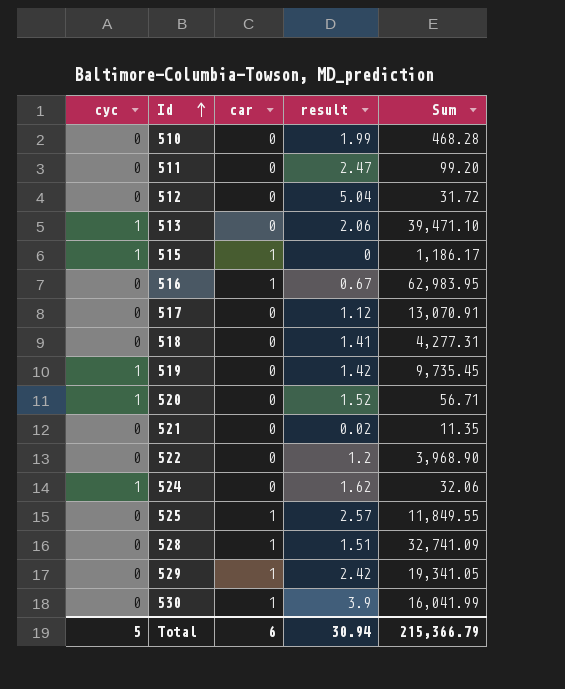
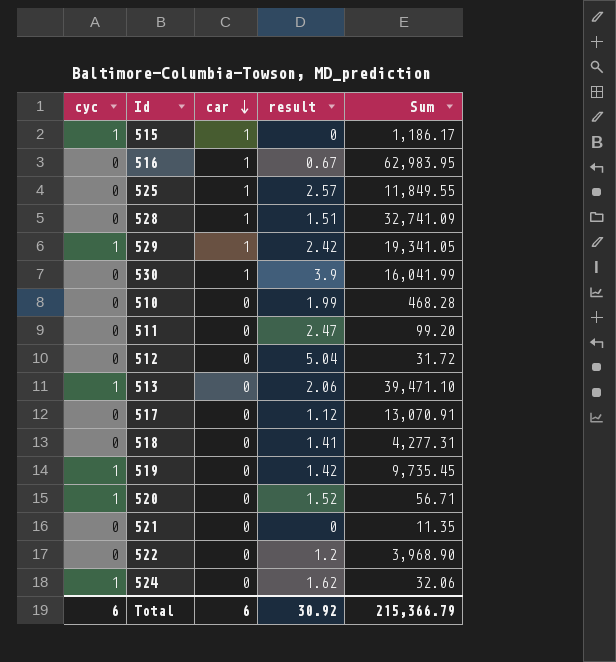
row order: Id ascending -> car descending
529 | cyc: 0 -> 1
521 | result: 0.02 -> 0
Total | cyc: 5 -> 6
Total | result: 30.94 -> 30.92

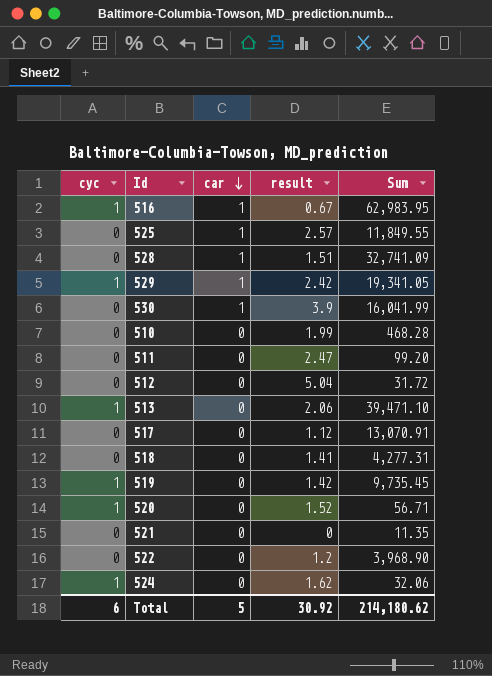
row 515: 1 | 1 | 0 | 1,186.17 -> none
516 | cyc: 0 -> 1
Total | car: 6 -> 5
Total | Sum: 215,366.79 -> 214,180.62

